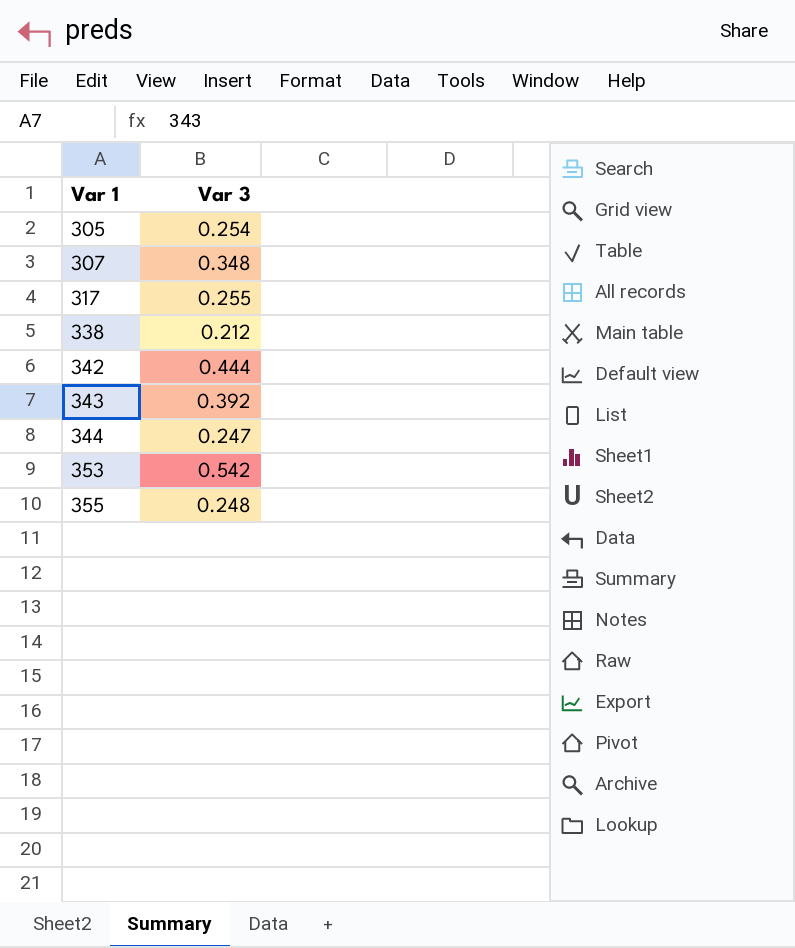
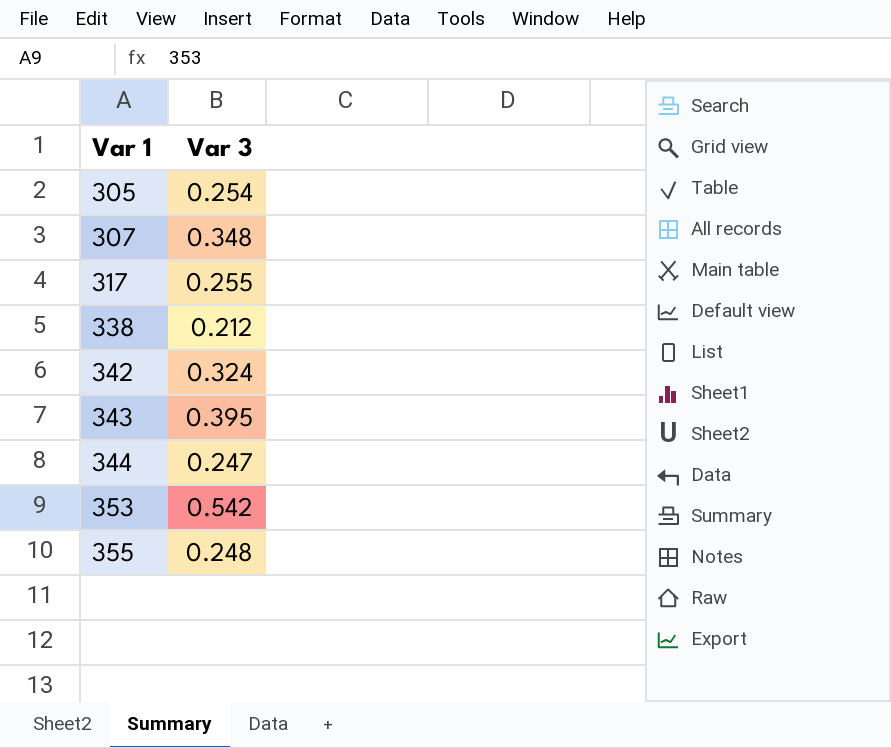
342 | Var 3: 0.444 -> 0.324
343 | Var 3: 0.392 -> 0.395

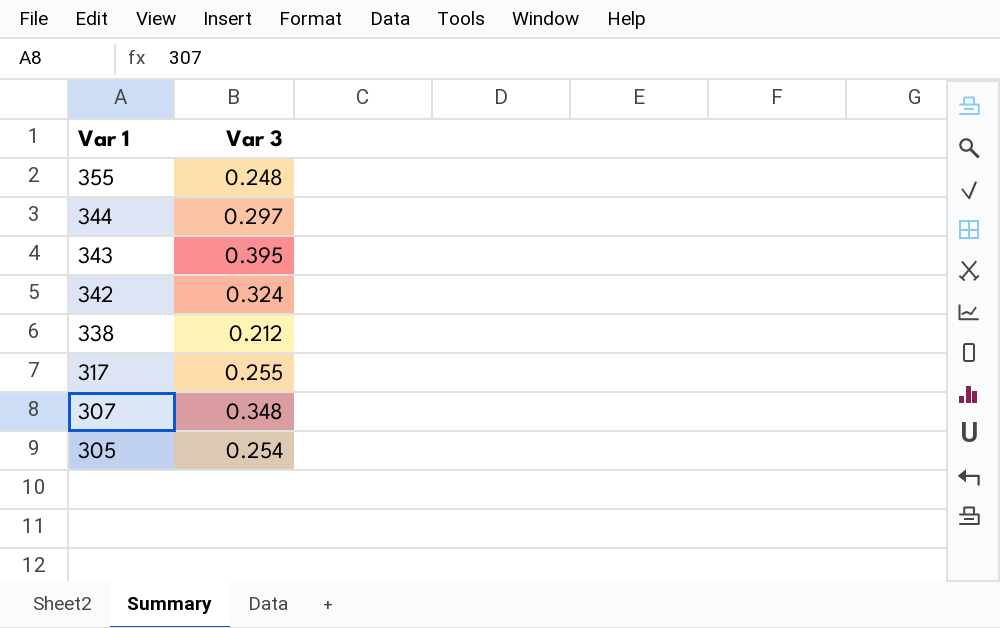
row order: Var 1 ascending -> Var 1 descending
row 353: 0.542 -> none
344 | Var 3: 0.247 -> 0.297

